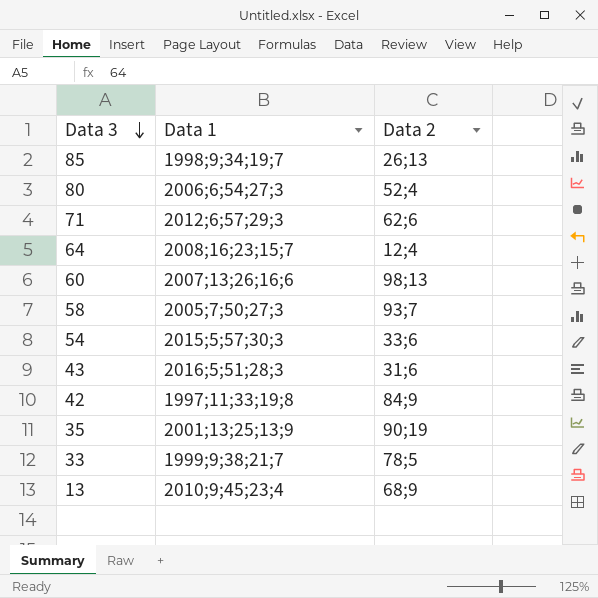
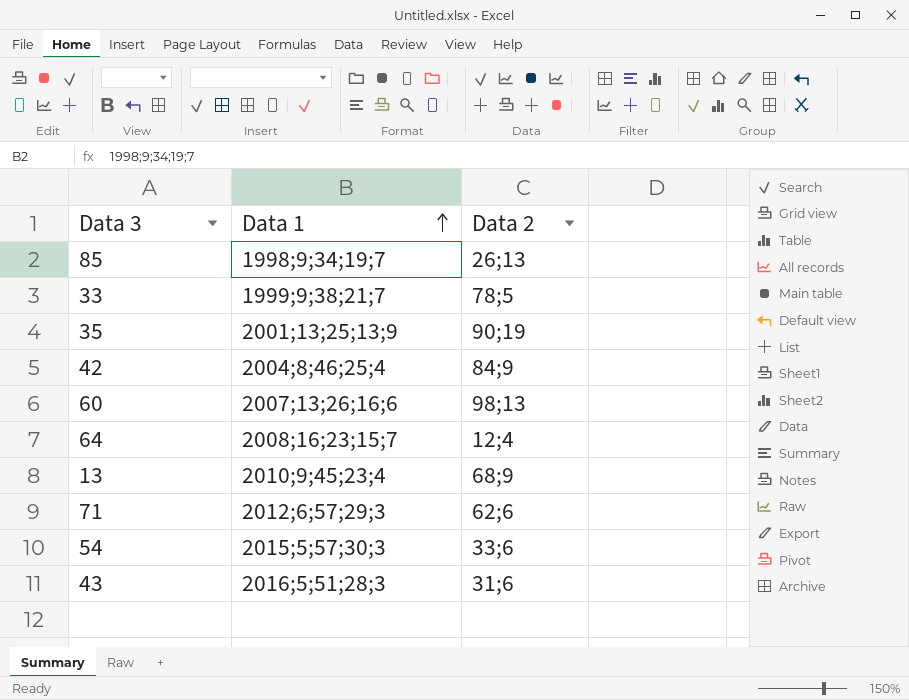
row order: Data 3 descending -> Data 1 ascending
row 80: 2006;6;54;27;3 | 52;4 -> none
row 58: 2005;7;50;27;3 | 93;7 -> none
42 | Data 1: 1997;11;33;19;8 -> 2004;8;46;25;4

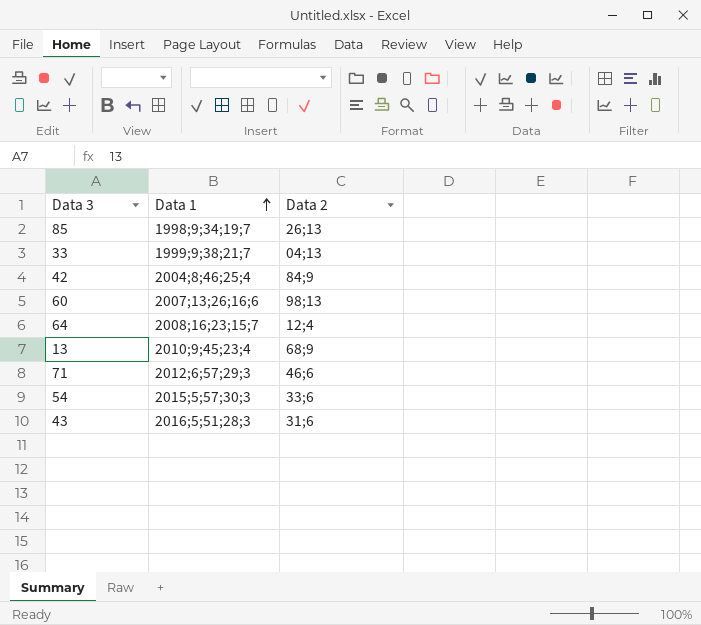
row 35: 2001;13;25;13;9 | 90;19 -> none
33 | Data 2: 78;5 -> 04;13
71 | Data 2: 62;6 -> 46;6

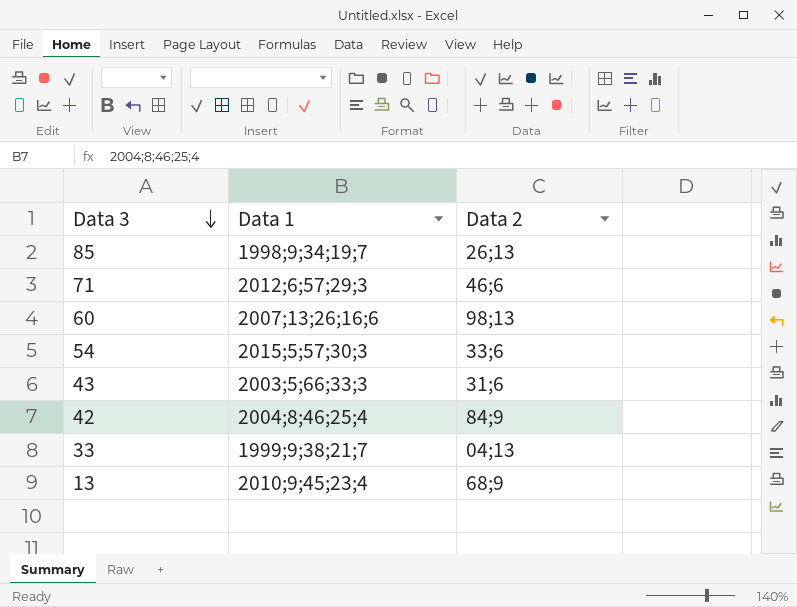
row order: Data 1 ascending -> Data 3 descending
row 64: 2008;16;23;15;7 | 12;4 -> none
43 | Data 1: 2016;5;51;28;3 -> 2003;5;66;33;3

